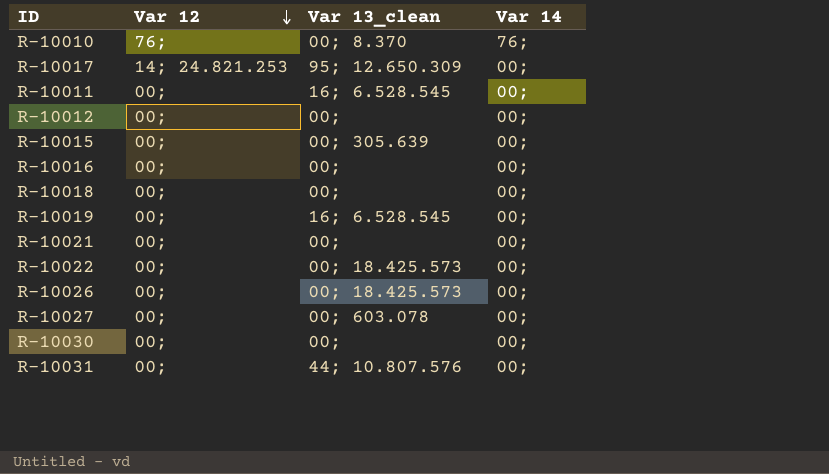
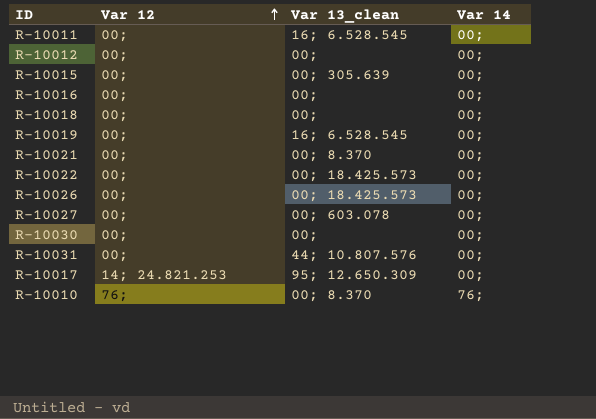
row order: Var 12 descending -> Var 12 ascending
R-10021 | Var 13_clean: 00; -> 00; 8.370

